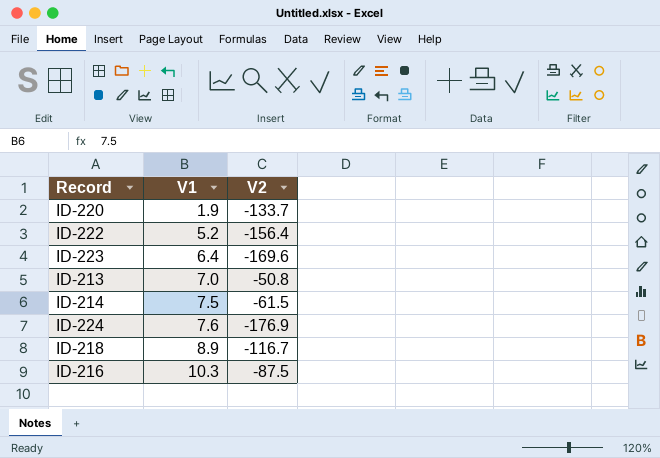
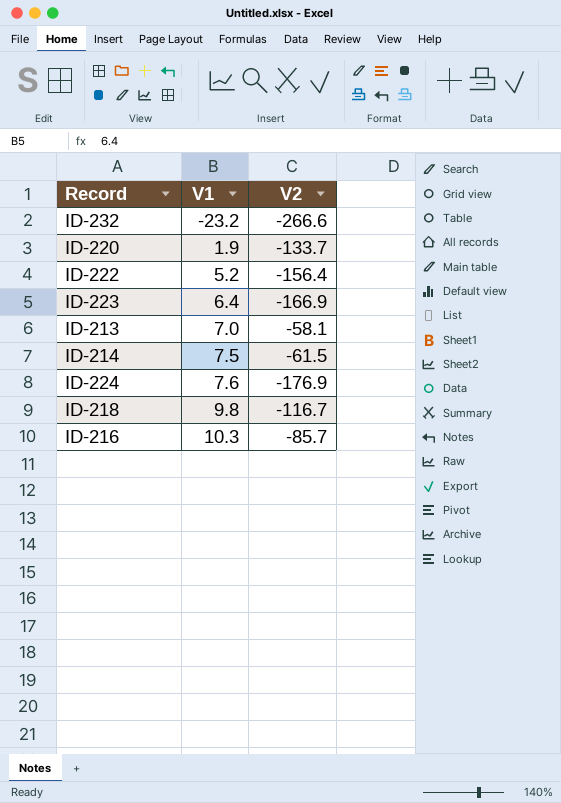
row ID-232: none -> -23.2 | -266.6
ID-223 | V2: -169.6 -> -166.9
ID-213 | V2: -50.8 -> -58.1
ID-218 | V1: 8.9 -> 9.8
ID-216 | V2: -87.5 -> -85.7

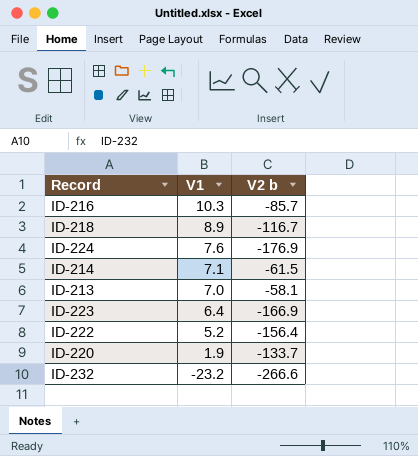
row order: V1 ascending -> V1 descending
column name: V2 -> V2 b
ID-218 | V1: 9.8 -> 8.9
ID-214 | V1: 7.5 -> 7.1

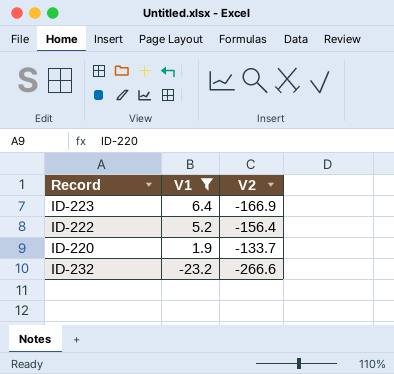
filter: none -> V1 <= 6.4
column name: V2 b -> V2

